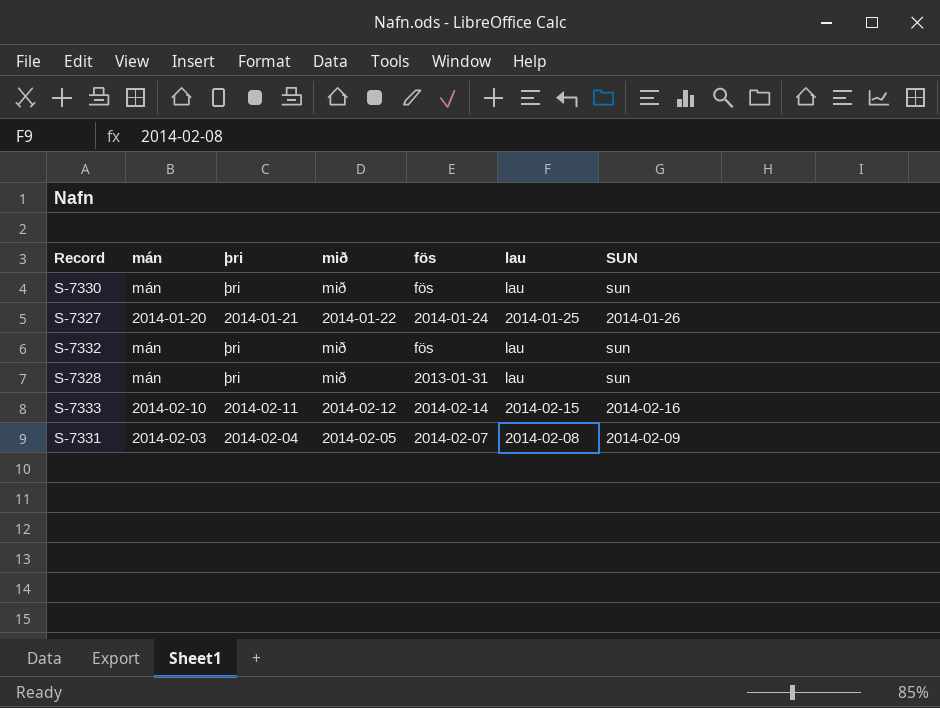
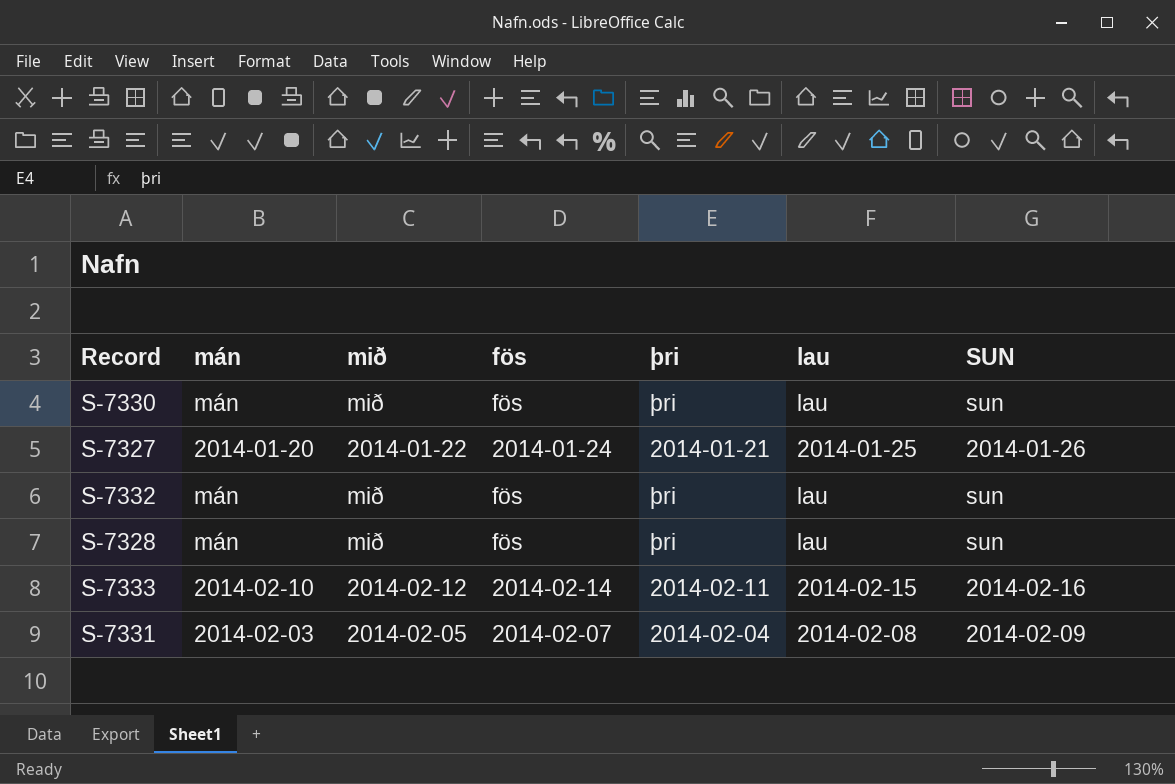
column þri | position: 3 -> 5
S-7328 | fös: 2013-01-31 -> fös

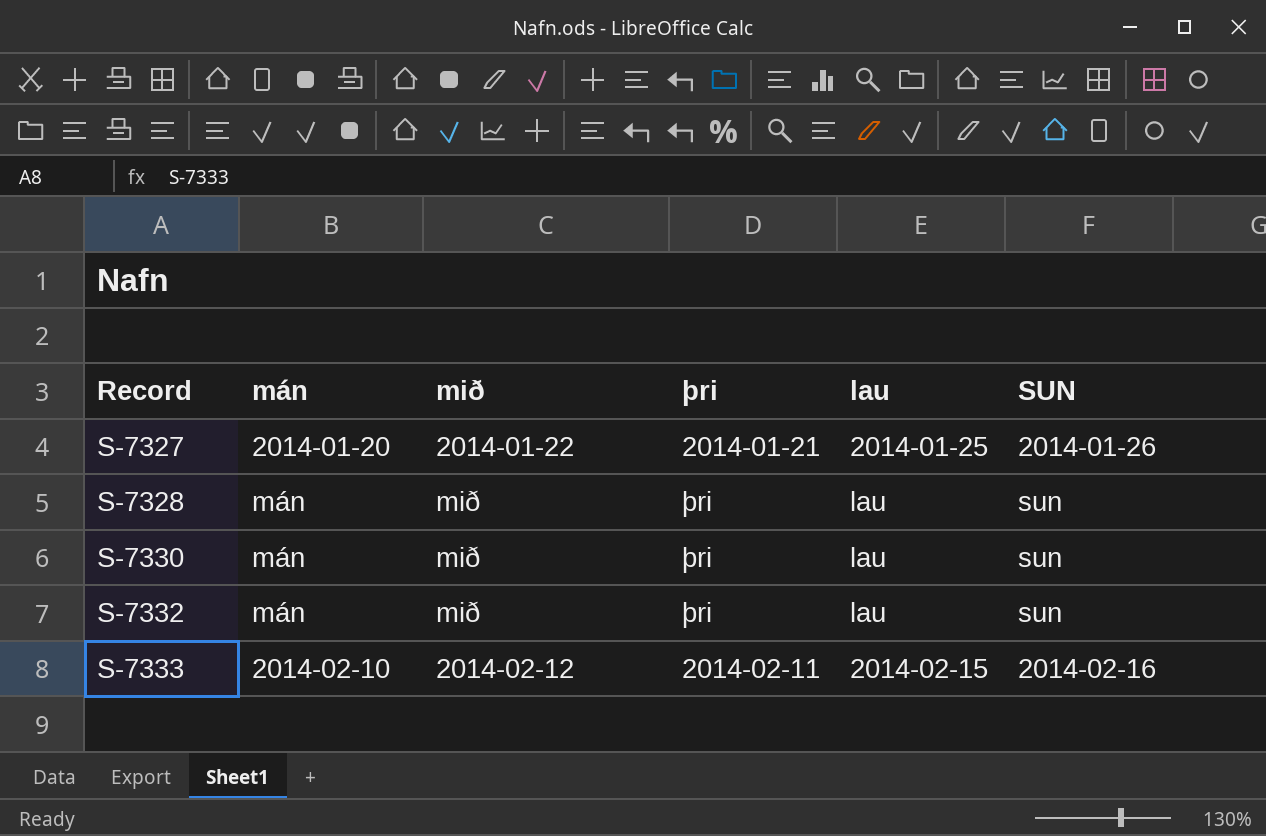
row order: none -> Record ascending
column fös | position: 4 -> none
row S-7331: 2014-02-03 | 2014-02-05 | 2014-02-07 | 2014-02-04 | 2014-02-08 | 2014-02-09 -> none

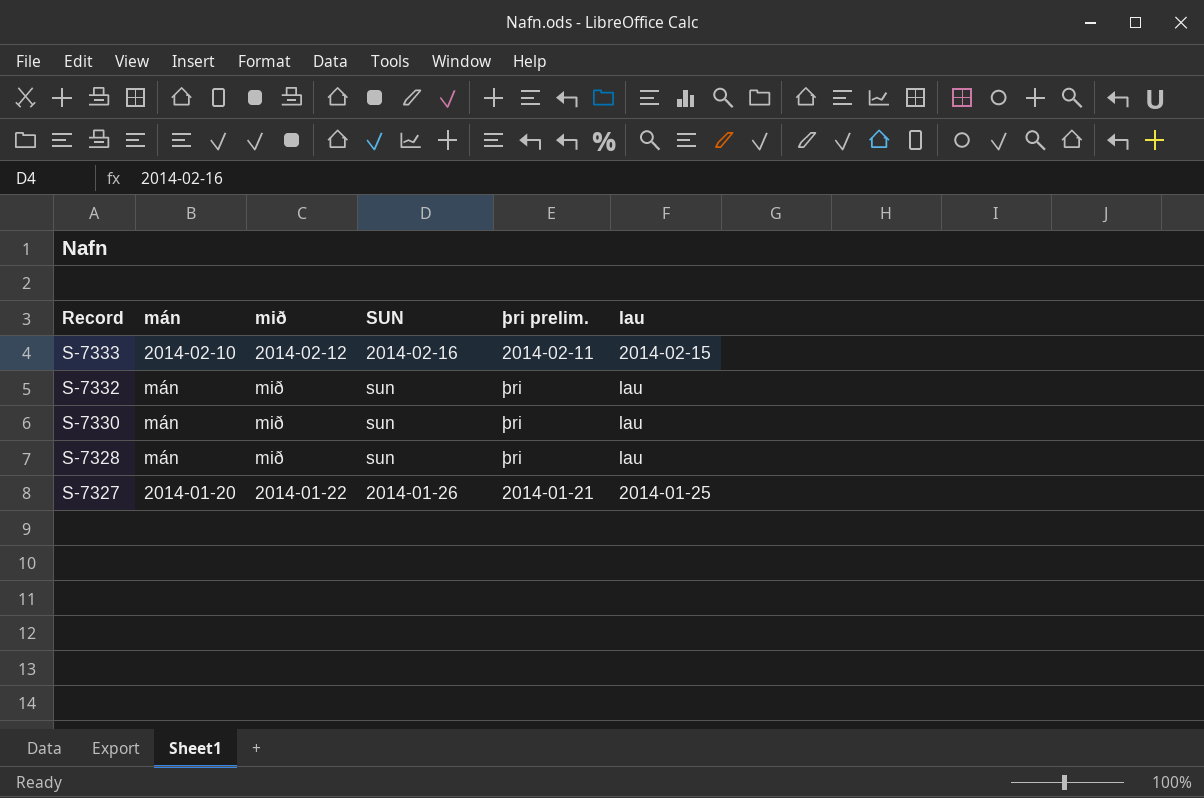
row order: Record ascending -> Record descending
column SUN | position: 6 -> 4
column name: þri -> þri prelim.

